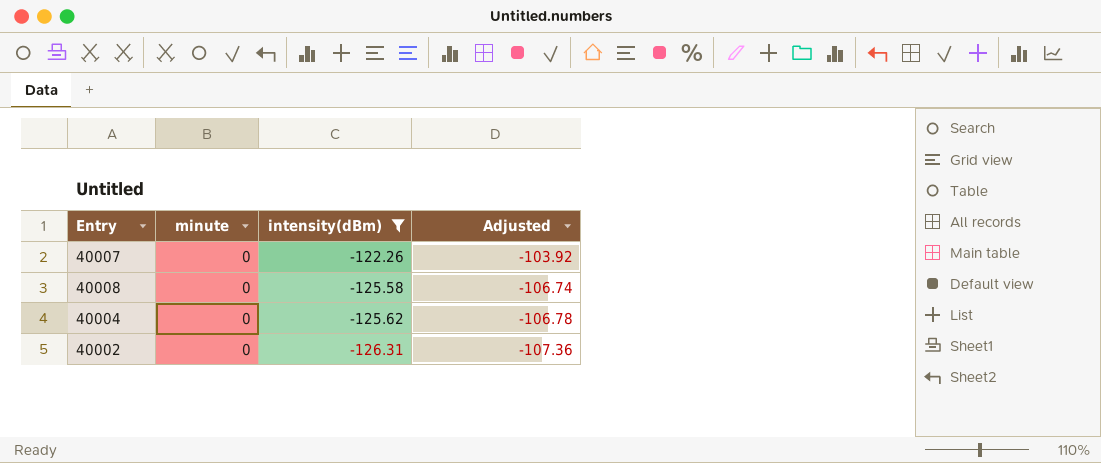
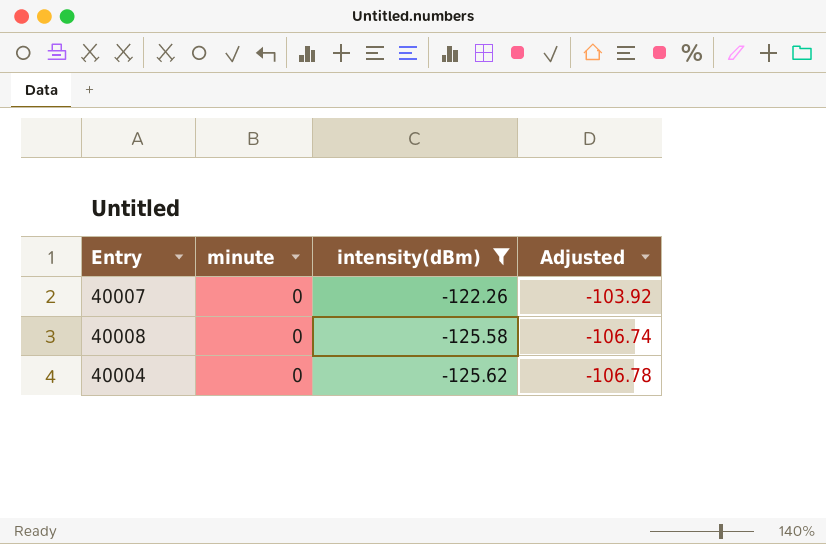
row 40002: 0 | -126.31 | -107.36 -> none

